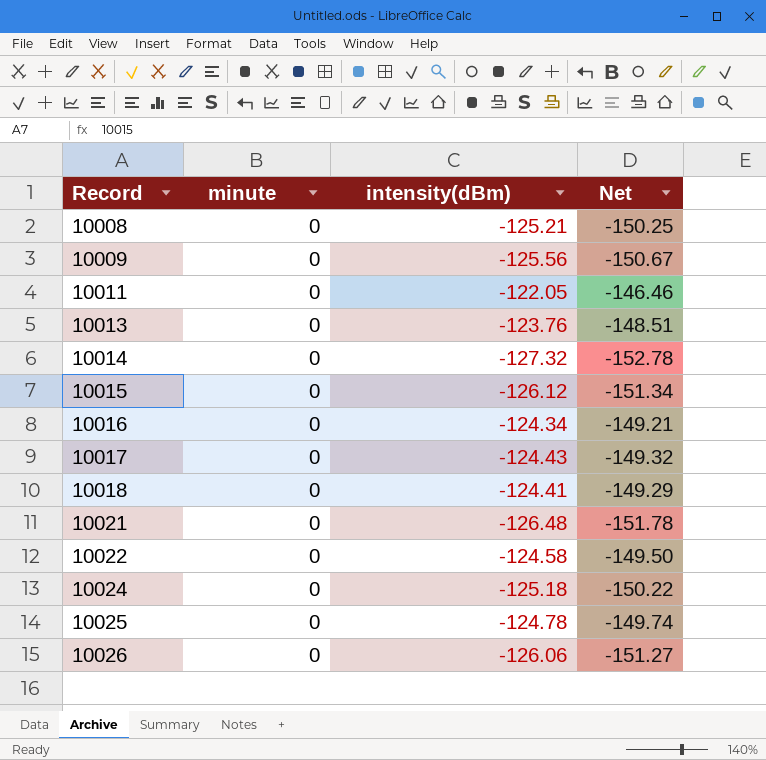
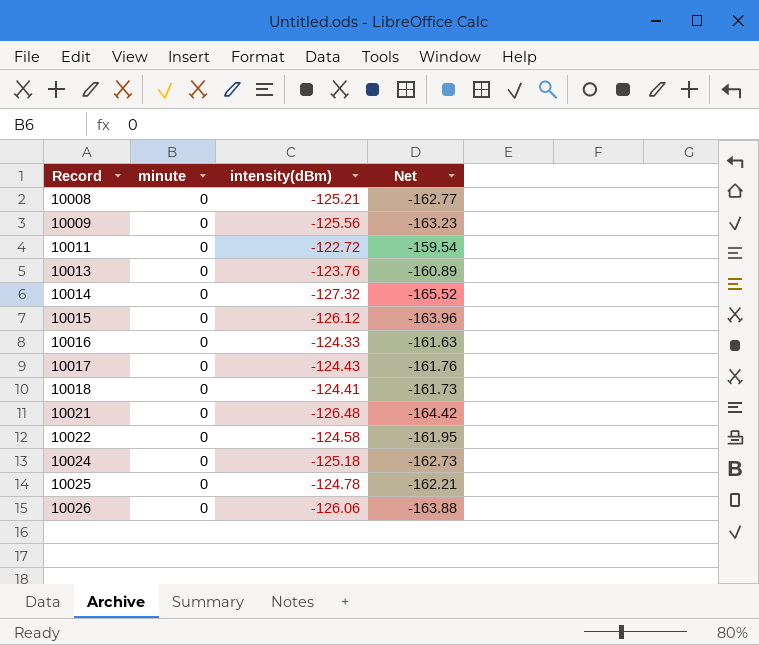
column Net | formula: [intensity(dBm)] * 1.2 -> [intensity(dBm)] * 1.3
10011 | intensity(dBm): -122.05 -> -122.72
10016 | intensity(dBm): -124.34 -> -124.33

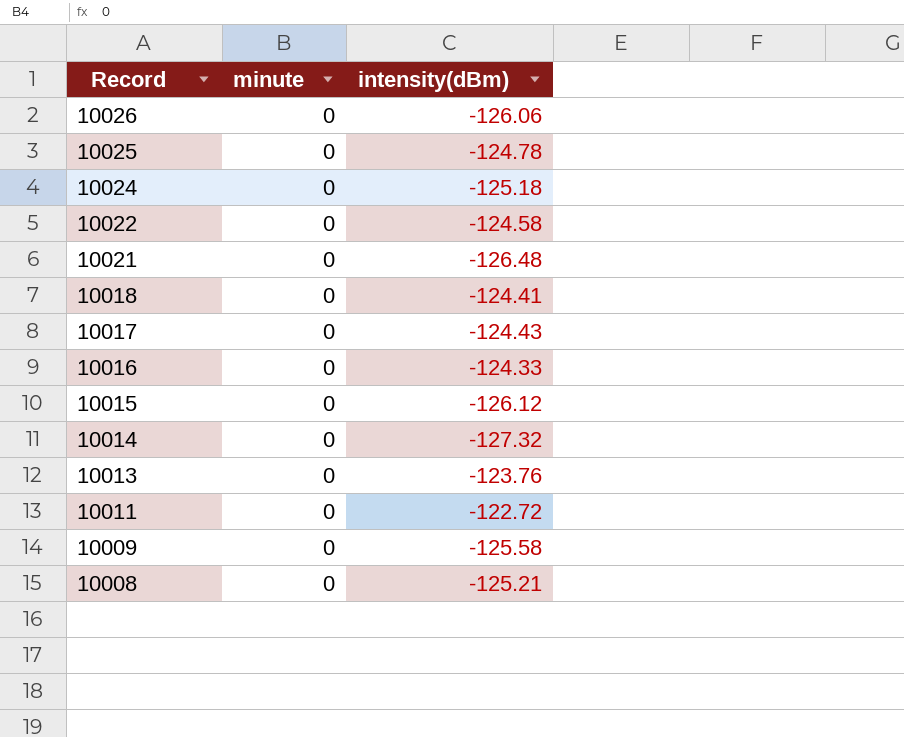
row order: Record ascending -> Record descending
column Net | formula: [intensity(dBm)] * 1.3 -> none
10009 | intensity(dBm): -125.56 -> -125.58

